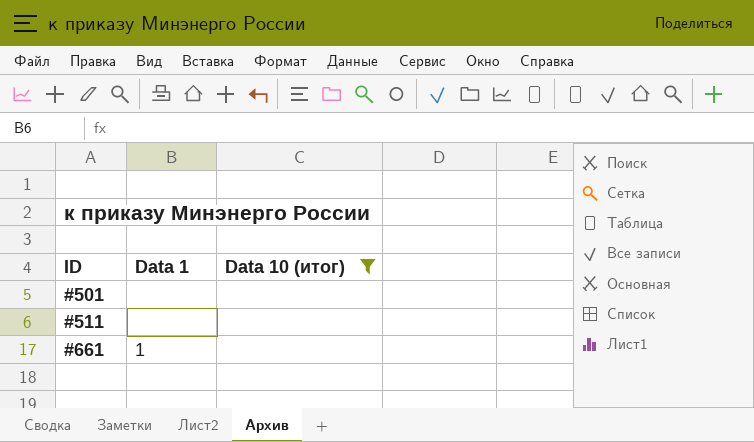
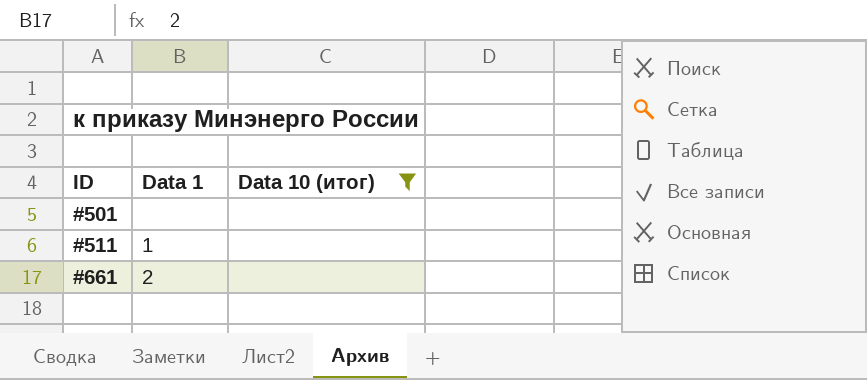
#511 | Data 1: none -> 1
#661 | Data 1: 1 -> 2

